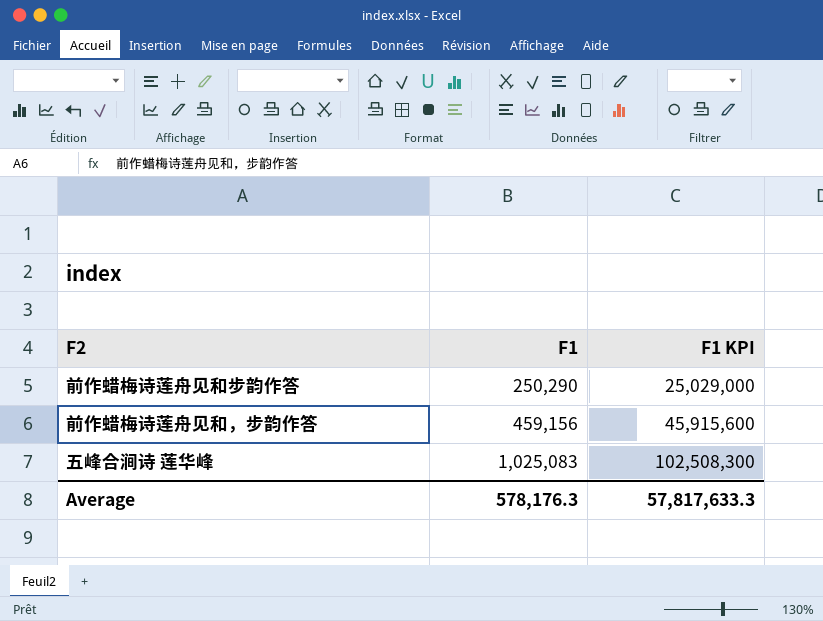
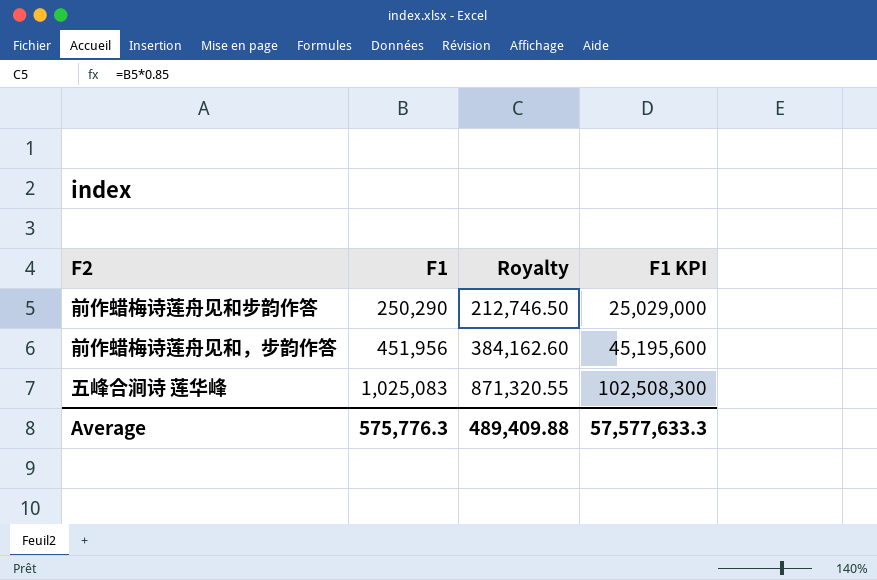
column Royalty | formula: none -> [F1] * 0.85
前作蜡梅诗莲舟见和，步韵作答 | F1: 459,156 -> 451,956
前作蜡梅诗莲舟见和，步韵作答 | F1 KPI: 45,915,600 -> 45,195,600
Average | F1: 578,176.3 -> 575,776.3
Average | F1 KPI: 57,817,633.3 -> 57,577,633.3

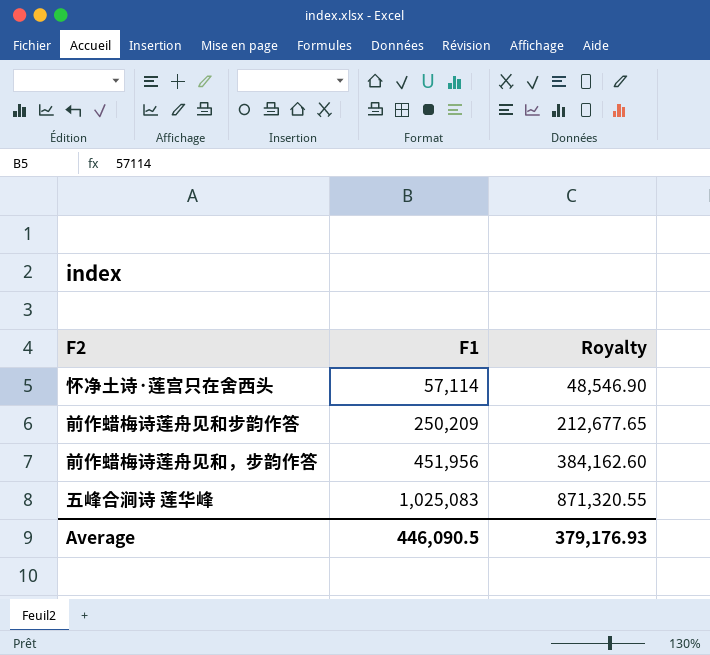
column F1 KPI | formula: [F1] * 100 -> none
row 怀净土诗·莲宫只在舍西头: none -> 57,114 | 48,546.90
前作蜡梅诗莲舟见和步韵作答 | F1: 250,290 -> 250,209
前作蜡梅诗莲舟见和步韵作答 | Royalty: 212,746.50 -> 212,677.65
Average | F1: 575,776.3 -> 446,090.5
Average | Royalty: 489,409.88 -> 379,176.93

